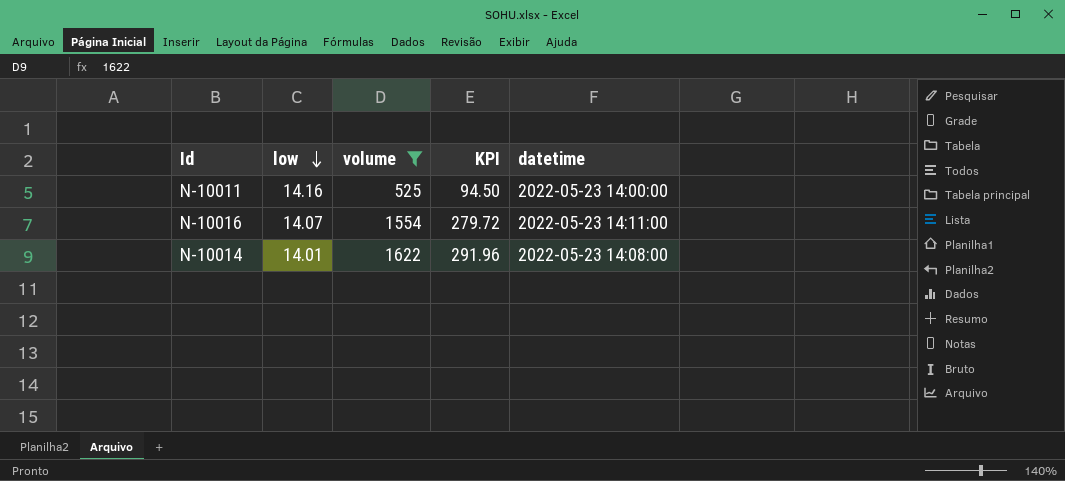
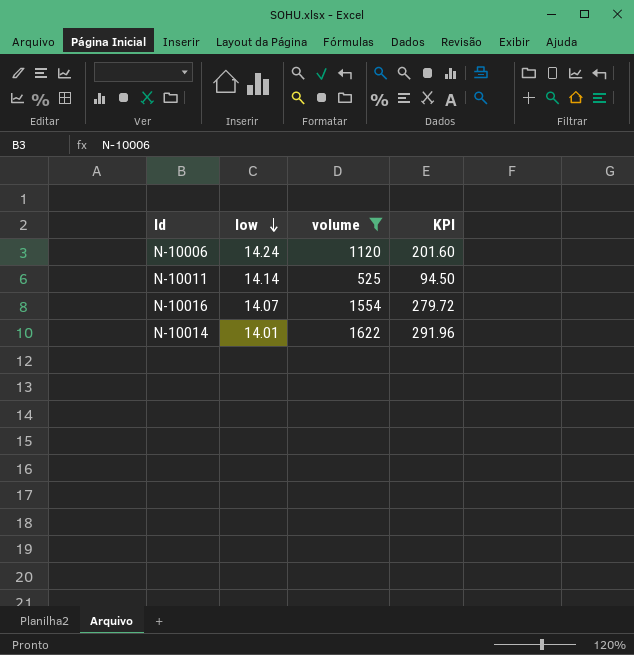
column datetime | position: 5 -> none
row N-10006: none -> 14.24 | 1120 | 201.60
N-10011 | low: 14.16 -> 14.14

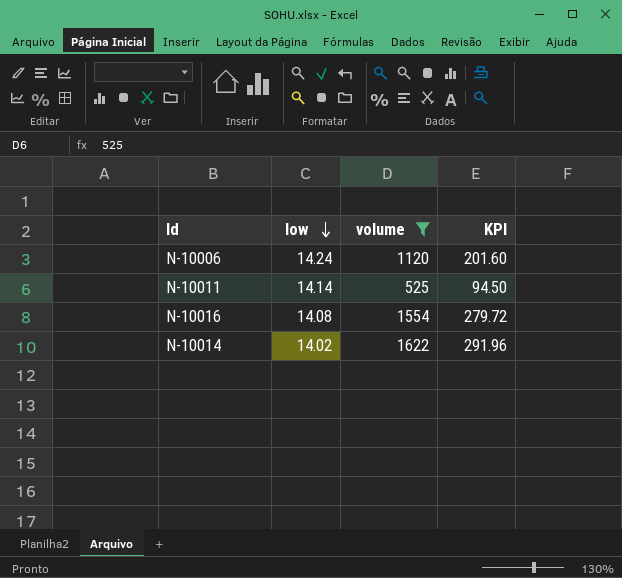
N-10016 | low: 14.07 -> 14.08
N-10014 | low: 14.01 -> 14.02

